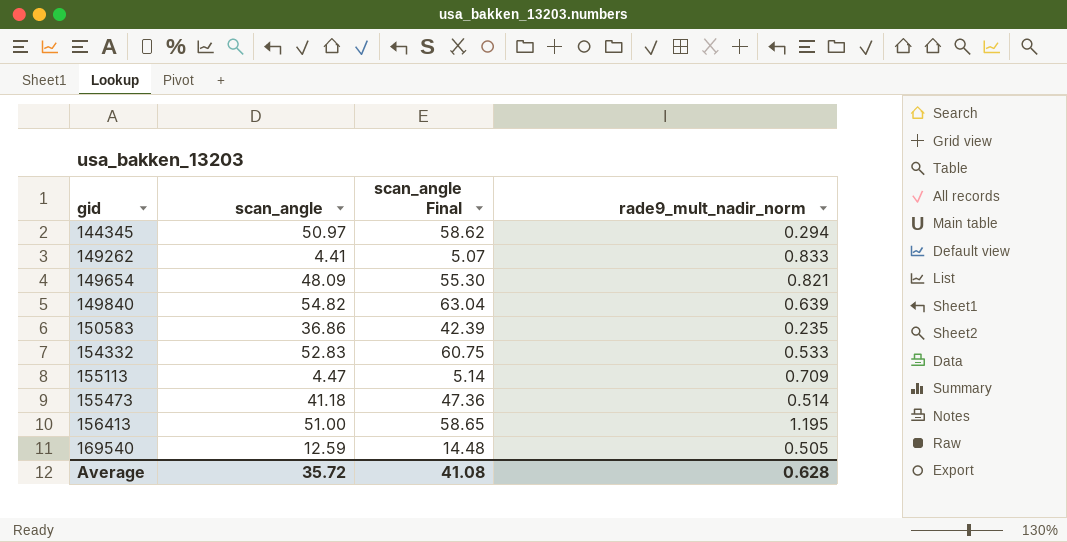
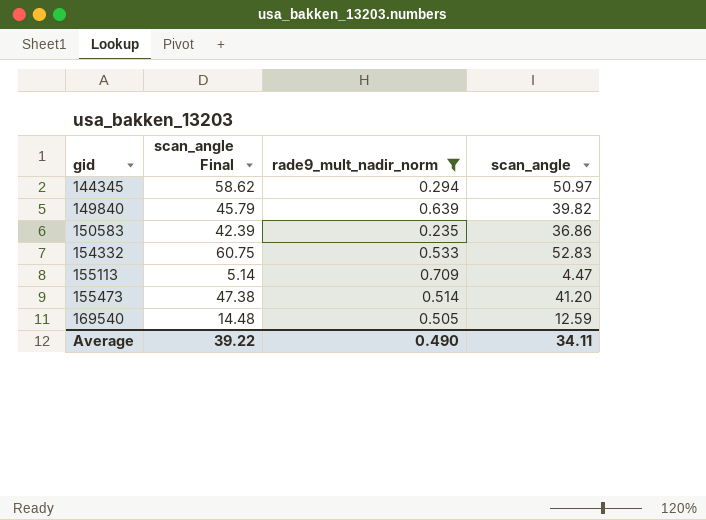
filter: none -> rade9_mult_nadir_norm <= 0.709
column scan_angle | position: 2 -> 4
149840 | scan_angle Final: 63.04 -> 45.79
149840 | scan_angle: 54.82 -> 39.82
155473 | scan_angle Final: 47.36 -> 47.38
155473 | scan_angle: 41.18 -> 41.20
Average | scan_angle Final: 41.08 -> 39.22
Average | rade9_mult_nadir_norm: 0.628 -> 0.490
Average | scan_angle: 35.72 -> 34.11

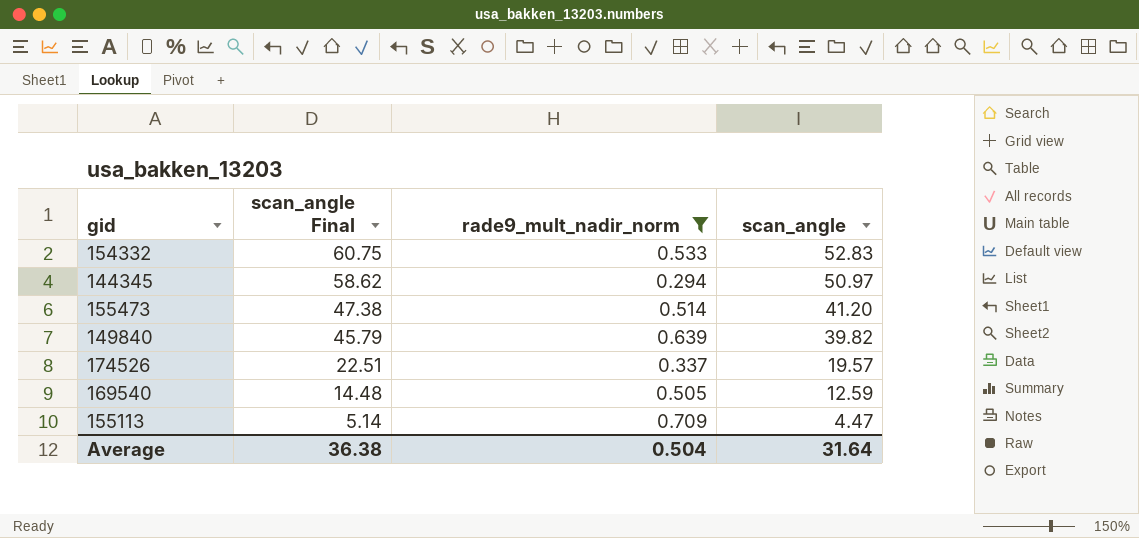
row order: gid ascending -> scan_angle Final descending
row 150583: 42.39 | 0.235 | 36.86 -> none
row 174526: none -> 22.51 | 0.337 | 19.57
Average | scan_angle Final: 39.22 -> 36.38
Average | rade9_mult_nadir_norm: 0.490 -> 0.504
Average | scan_angle: 34.11 -> 31.64

